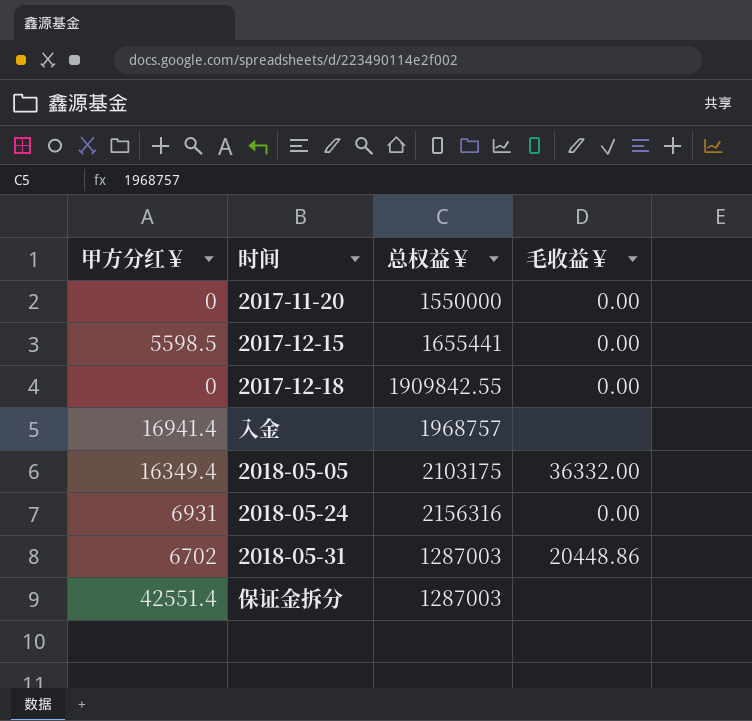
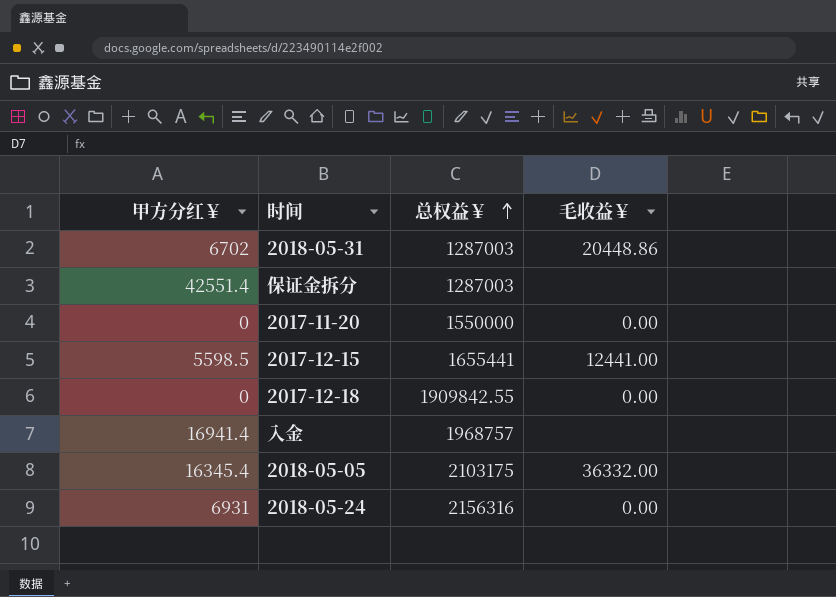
row order: none -> 总权益￥ ascending
2017-12-15 | 毛收益￥: 0.00 -> 12441.00
2018-05-05 | 甲方分红￥: 16349.4 -> 16345.4

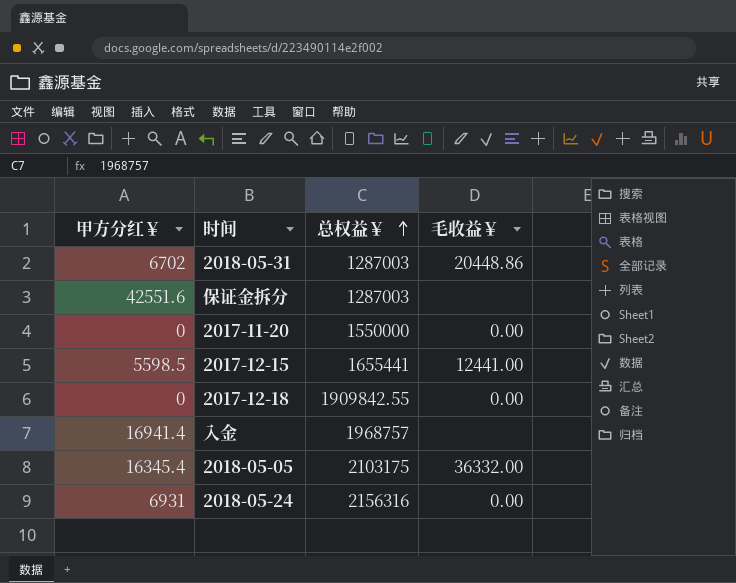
保证金拆分 | 甲方分红￥: 42551.4 -> 42551.6

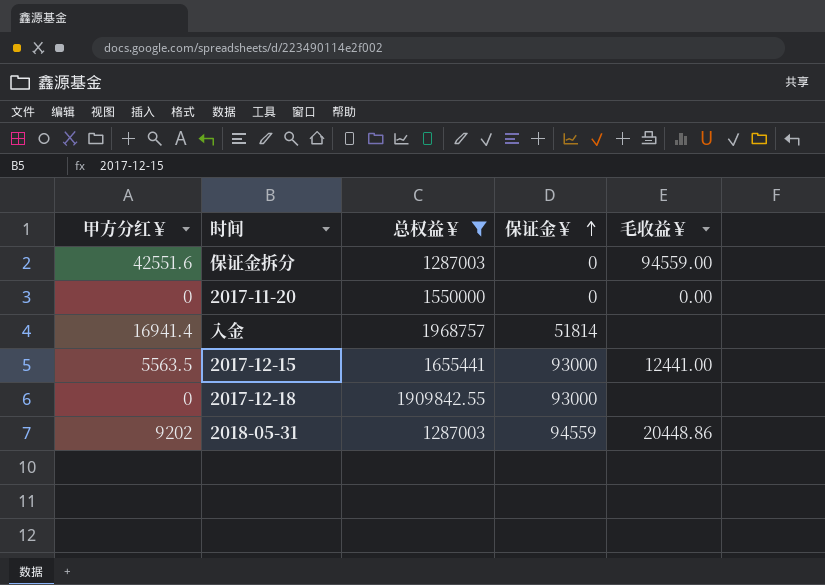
filter: none -> 总权益￥ <= 1968757
row order: 总权益￥ ascending -> 保证金￥ ascending
column 保证金￥ | position: none -> 4
保证金拆分 | 毛收益￥: none -> 94559.00
2017-12-15 | 甲方分红￥: 5598.5 -> 5563.5
2017-12-18 | 毛收益￥: 0.00 -> none
2018-05-31 | 甲方分红￥: 6702 -> 9202

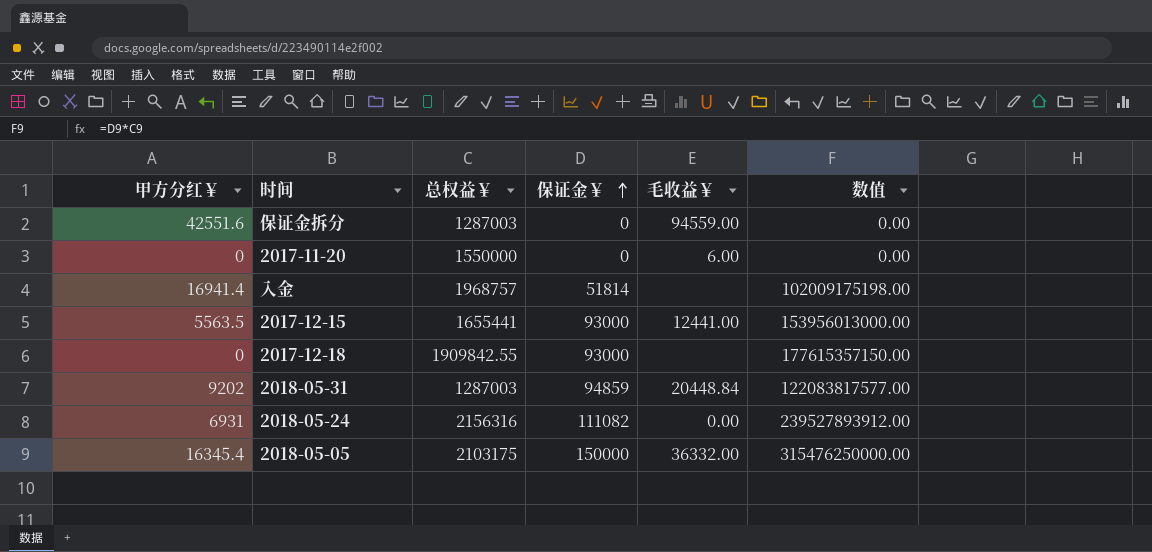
filter: 总权益￥ <= 1968757 -> none
column 数值 | formula: none -> [总权益￥] * [保证金￥]
2017-11-20 | 毛收益￥: 0.00 -> 6.00
2018-05-31 | 保证金￥: 94559 -> 94859
2018-05-31 | 毛收益￥: 20448.86 -> 20448.84

